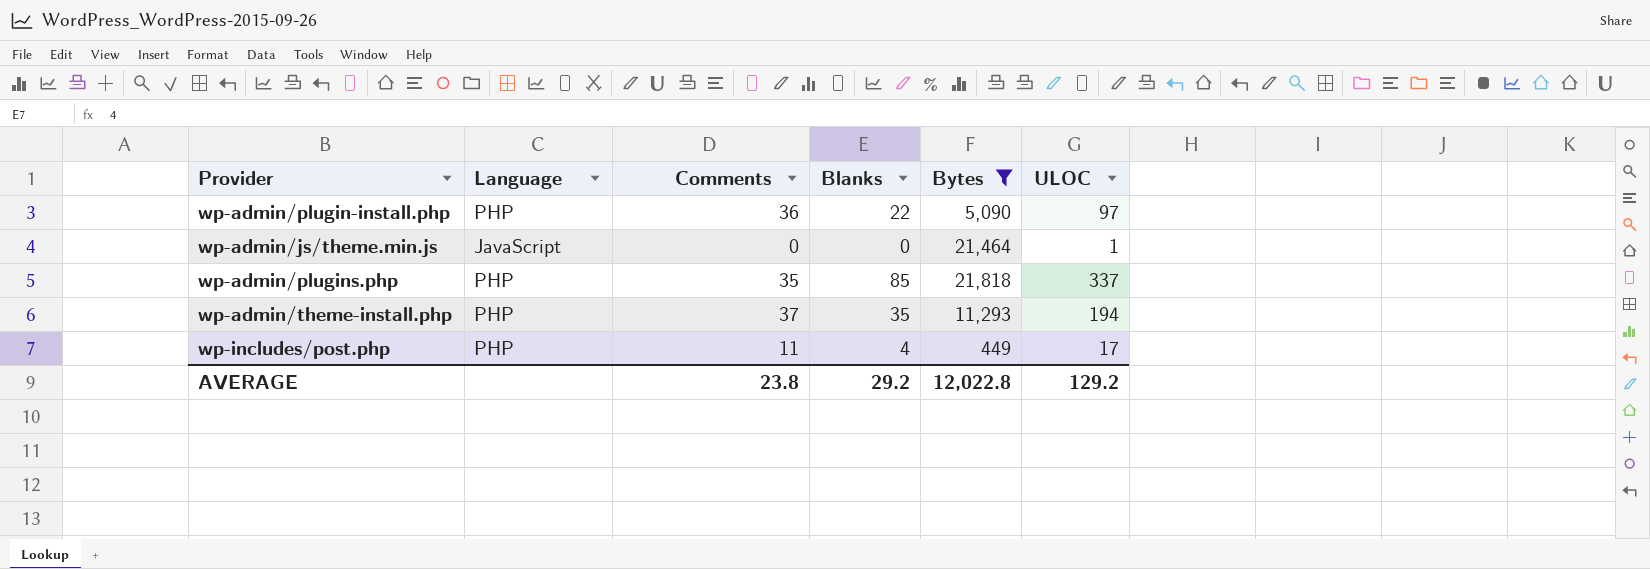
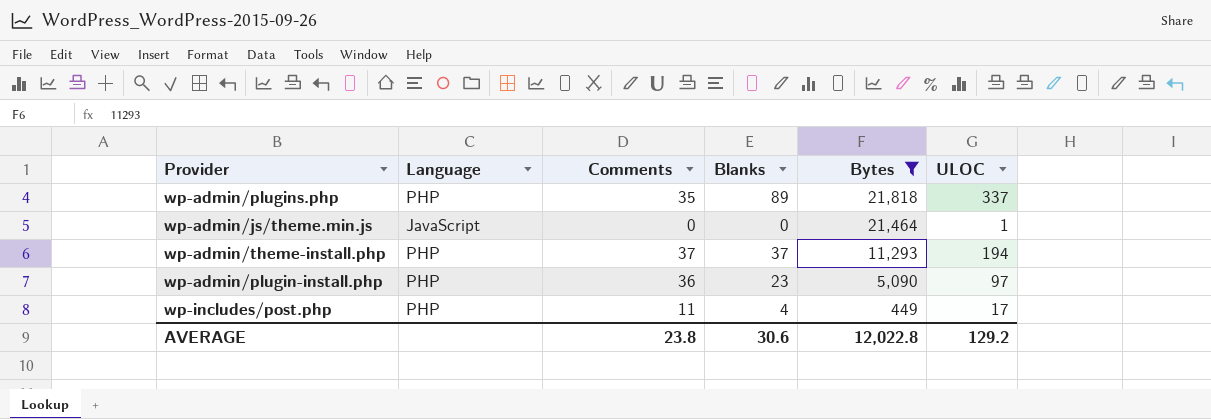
row order: none -> Bytes descending
wp-admin/plugins.php | Blanks: 85 -> 89
wp-admin/theme-install.php | Blanks: 35 -> 37
wp-admin/plugin-install.php | Blanks: 22 -> 23
AVERAGE | Blanks: 29.2 -> 30.6

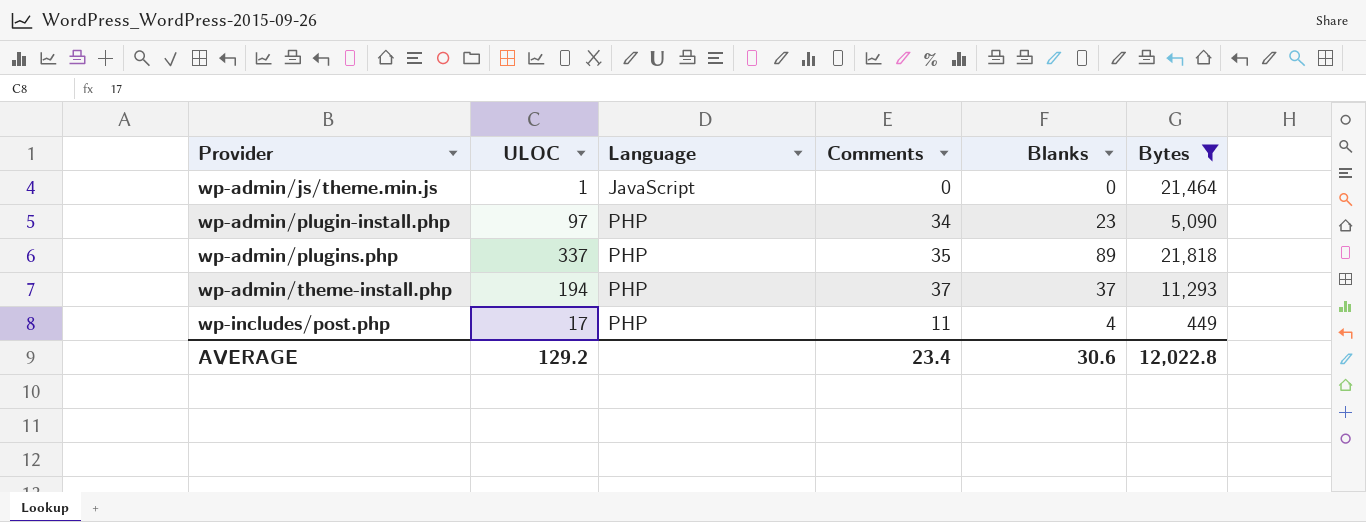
row order: Bytes descending -> Provider ascending
column ULOC | position: 6 -> 2
wp-admin/plugin-install.php | Comments: 36 -> 34
AVERAGE | Comments: 23.8 -> 23.4

